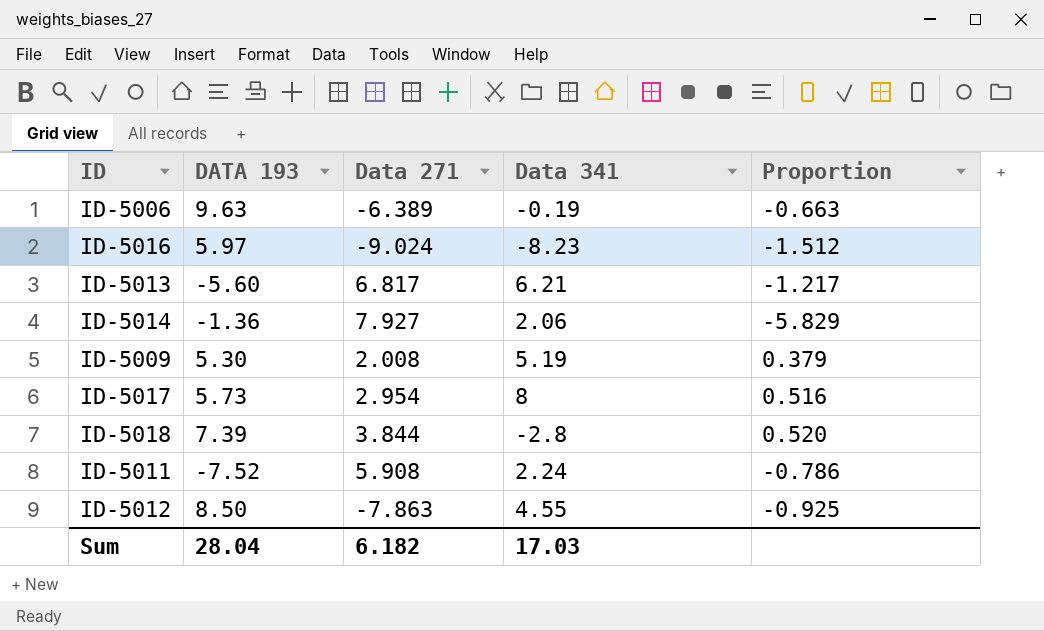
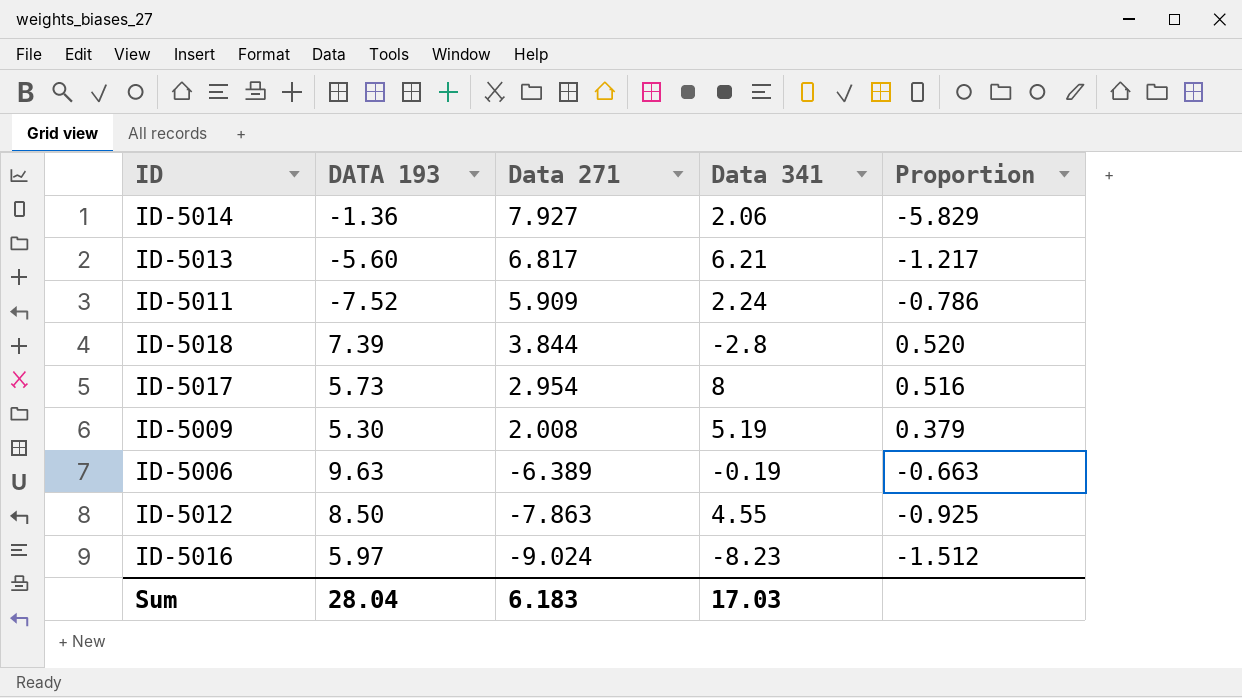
row order: none -> Data 271 descending
ID-5011 | Data 271: 5.908 -> 5.909
Sum | Data 271: 6.182 -> 6.183

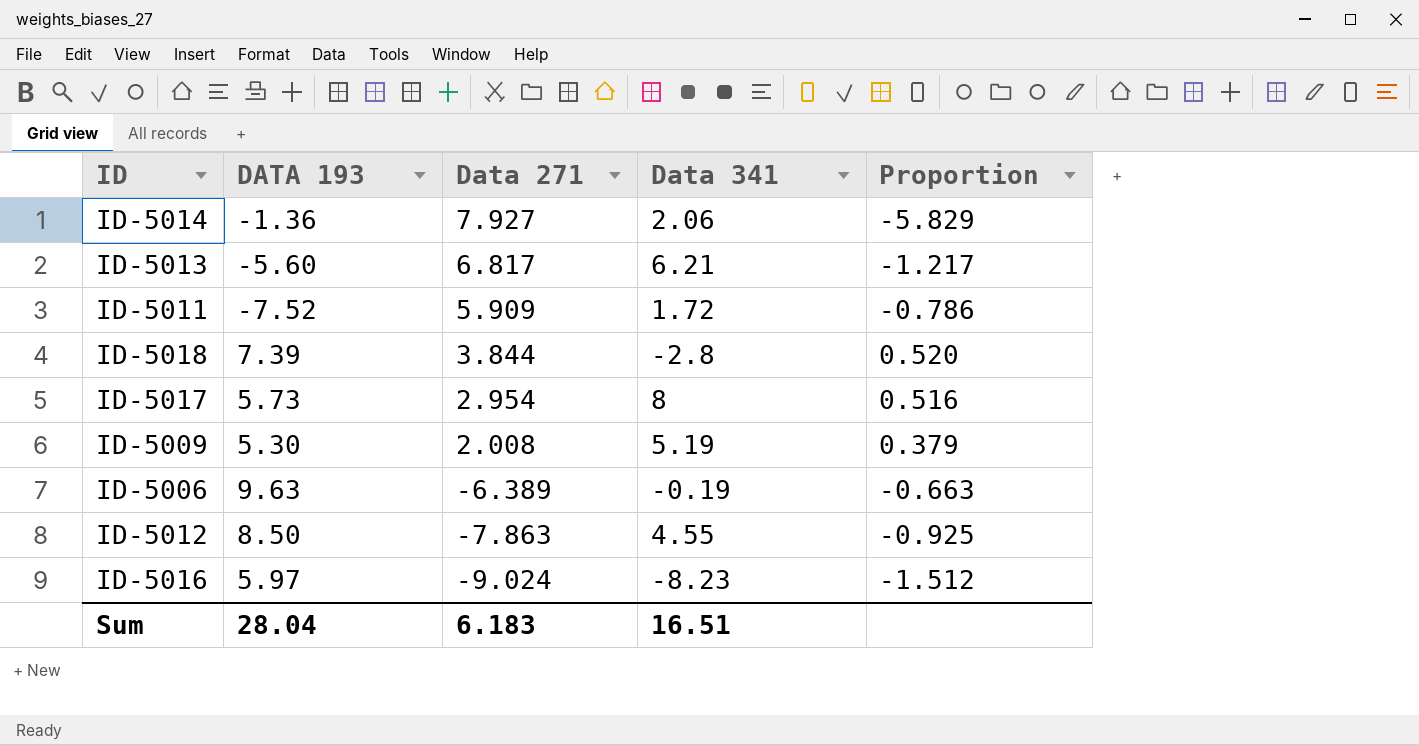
ID-5011 | Data 341: 2.24 -> 1.72
Sum | Data 341: 17.03 -> 16.51

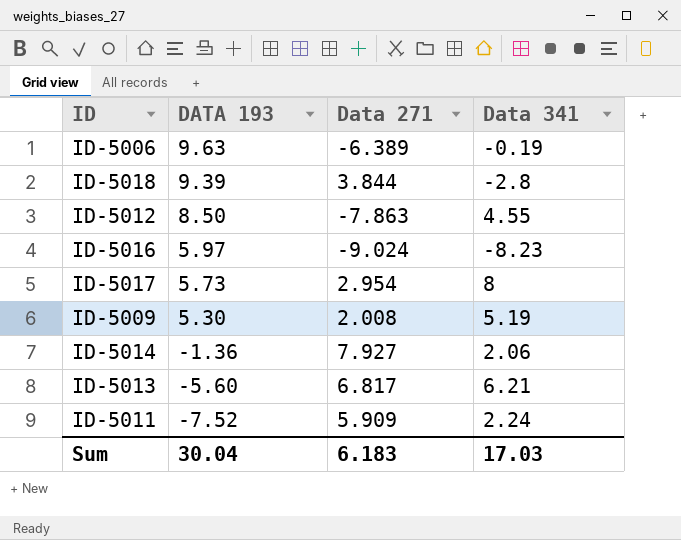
row order: Data 271 descending -> DATA 193 descending
column Proportion | formula: [Data 271] / [DATA 193] -> none
ID-5018 | DATA 193: 7.39 -> 9.39
ID-5011 | Data 341: 1.72 -> 2.24
Sum | DATA 193: 28.04 -> 30.04
Sum | Data 341: 16.51 -> 17.03

